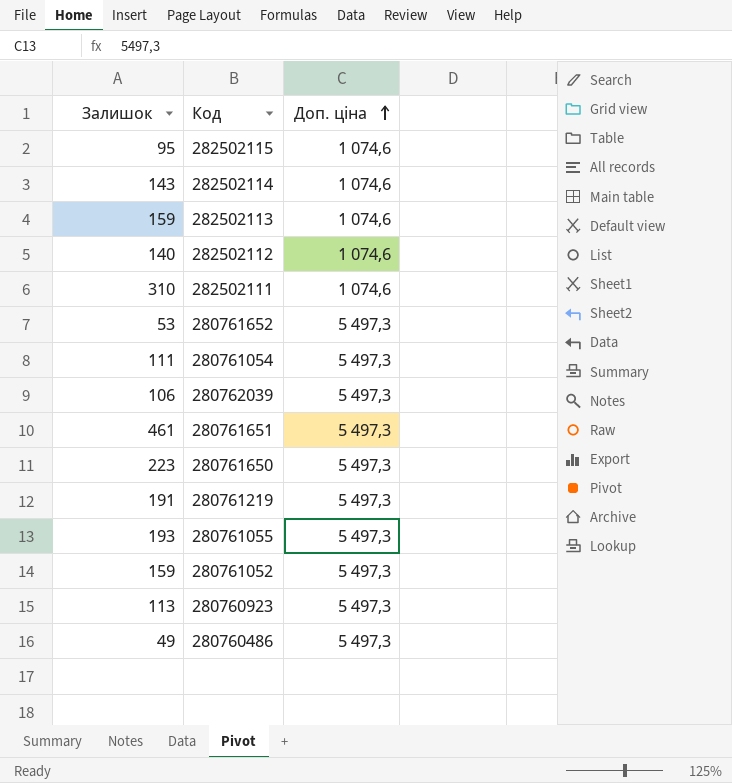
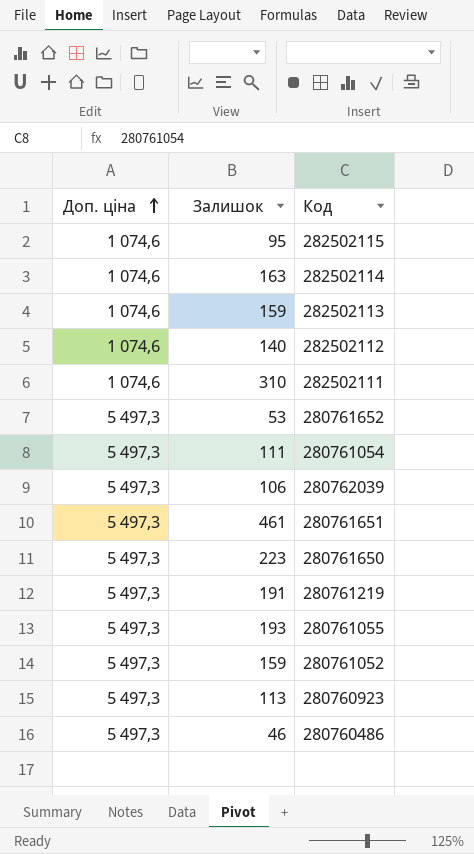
column Доп. ціна | position: 3 -> 1
282502114 | Залишок: 143 -> 163
280760486 | Залишок: 49 -> 46

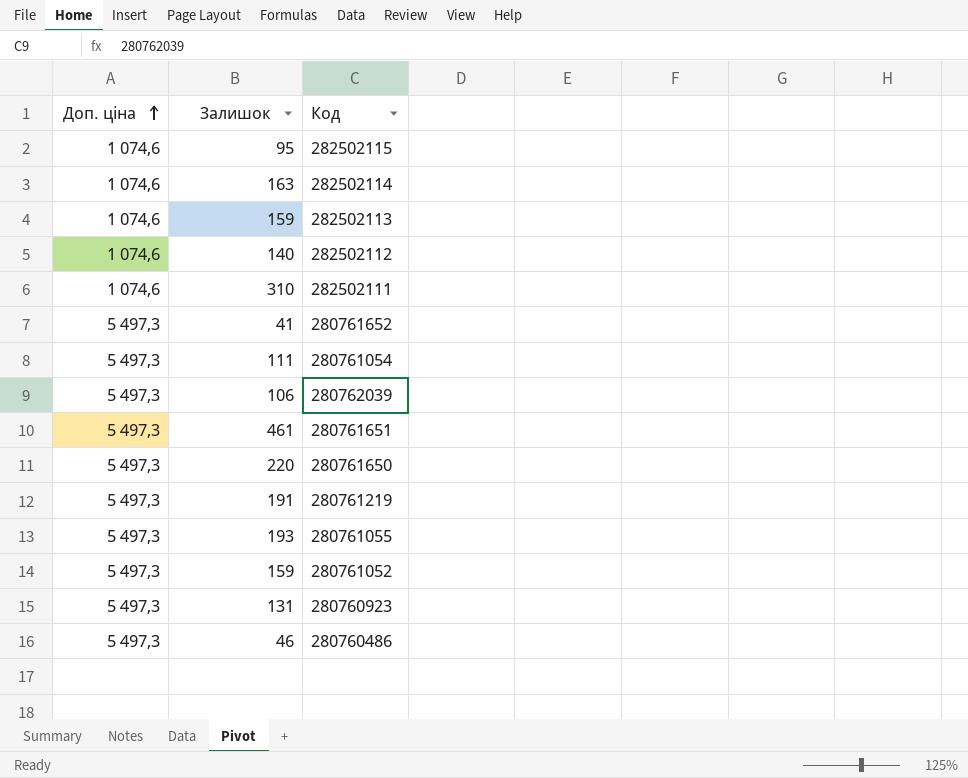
280761652 | Залишок: 53 -> 41
280761650 | Залишок: 223 -> 220
280760923 | Залишок: 113 -> 131

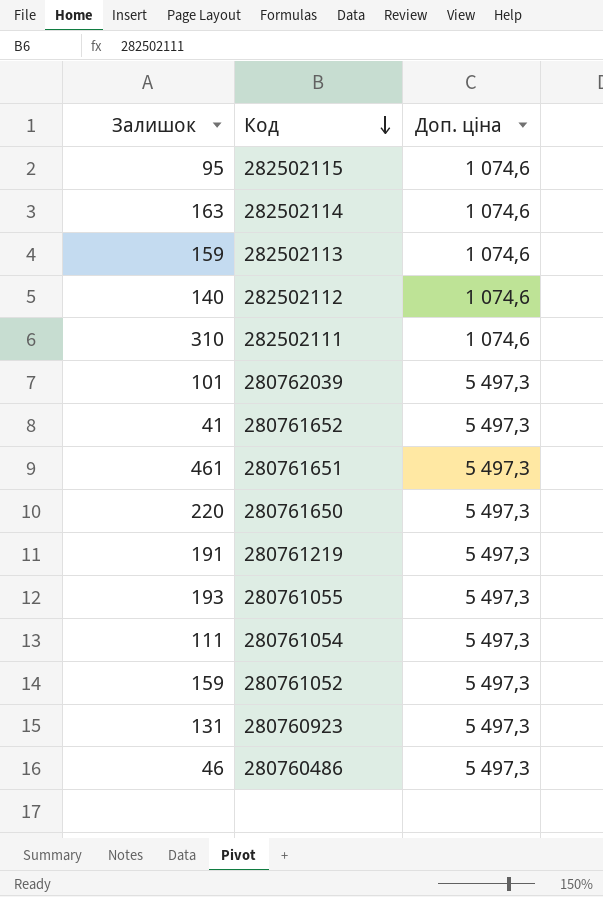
row order: Доп. ціна ascending -> Код descending
column Доп. ціна | position: 1 -> 3
280762039 | Залишок: 106 -> 101

